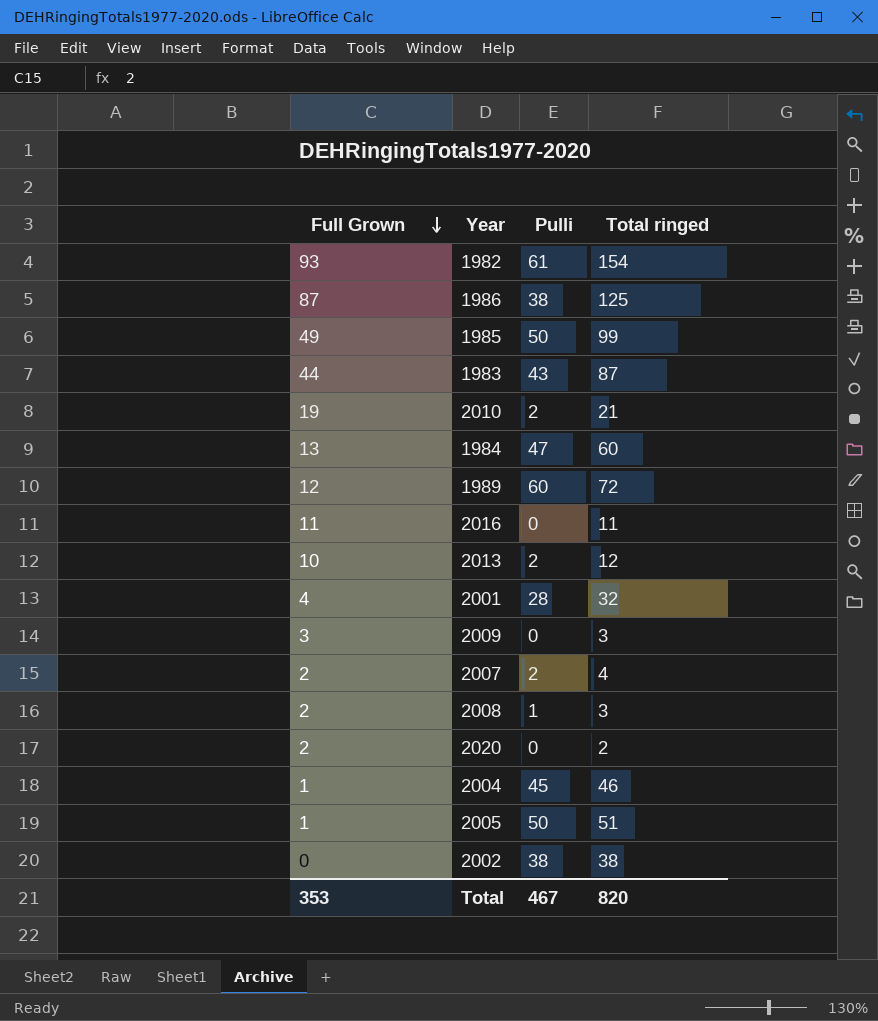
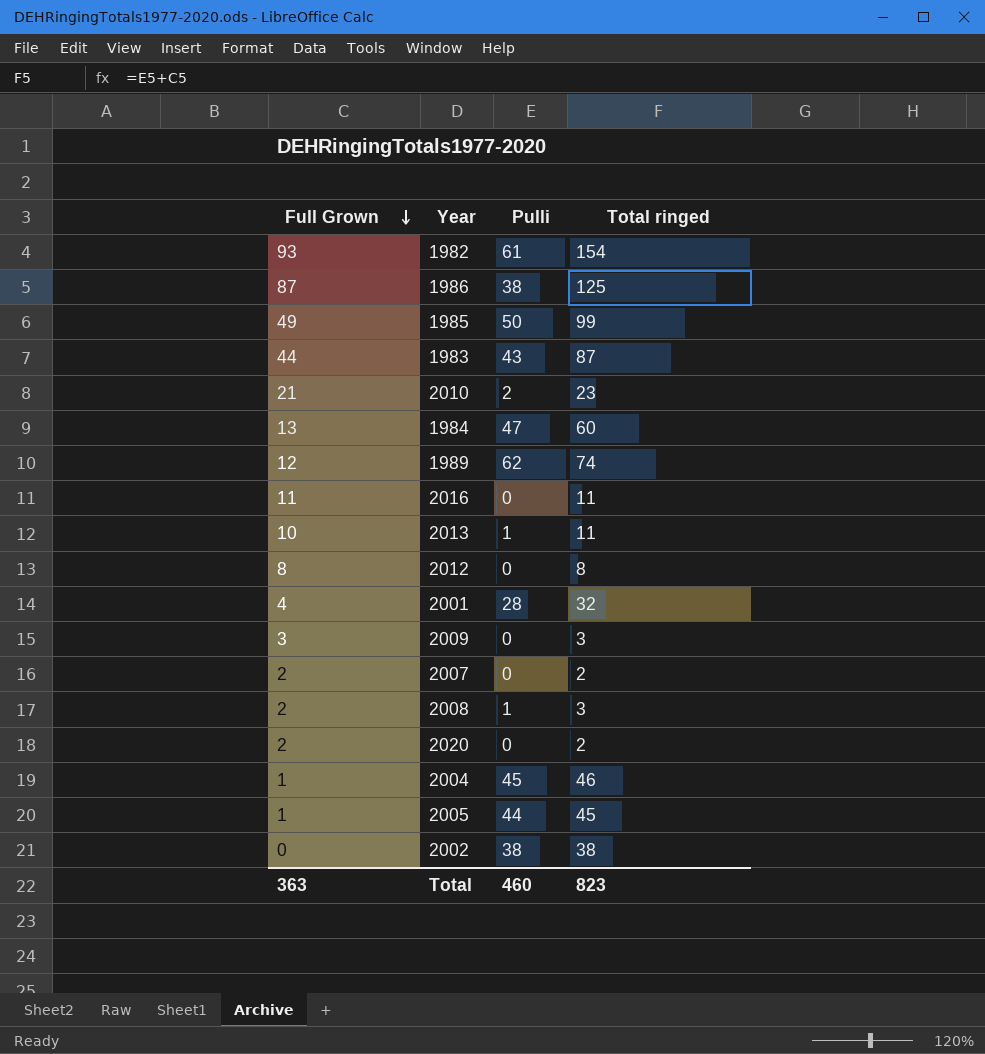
2010 | Full Grown: 19 -> 21
2010 | Total ringed: 21 -> 23
1989 | Pulli: 60 -> 62
1989 | Total ringed: 72 -> 74
2013 | Pulli: 2 -> 1
2013 | Total ringed: 12 -> 11
row 2012: none -> 8 | 0 | 8
2007 | Pulli: 2 -> 0
2007 | Total ringed: 4 -> 2
2005 | Pulli: 50 -> 44
2005 | Total ringed: 51 -> 45
Total | Full Grown: 353 -> 363
Total | Pulli: 467 -> 460
Total | Total ringed: 820 -> 823

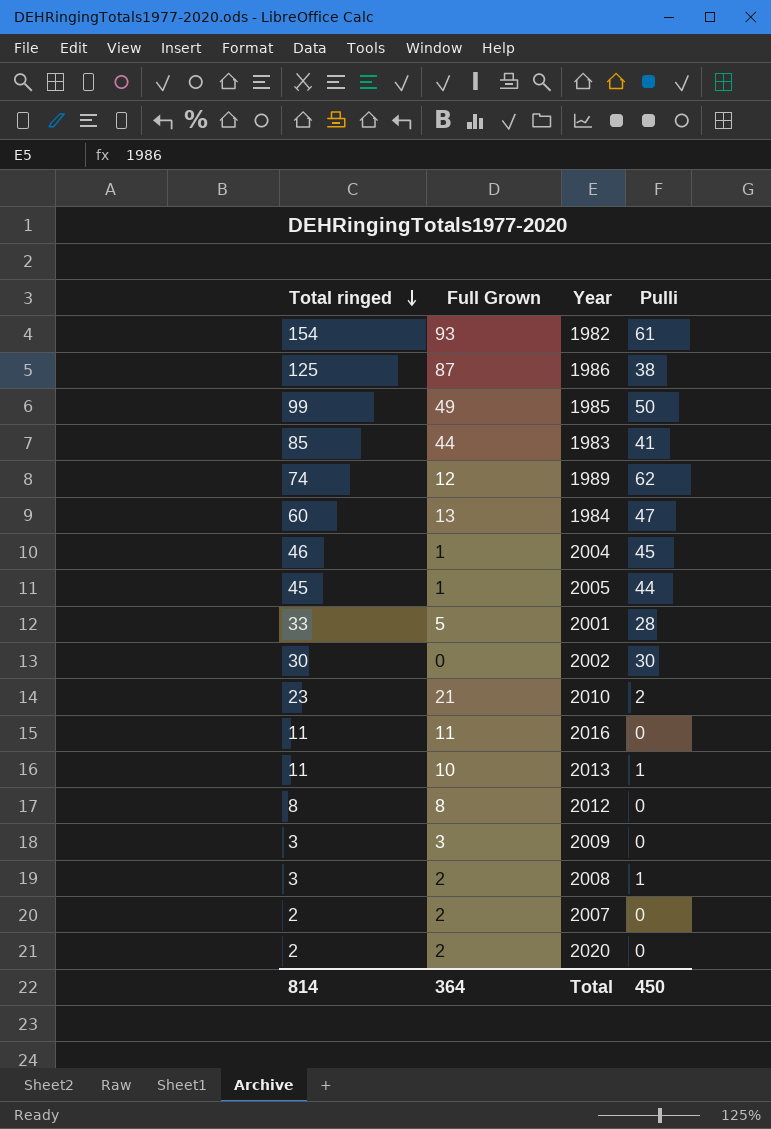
row order: Full Grown descending -> Total ringed descending
column Total ringed | position: 4 -> 1
1983 | Total ringed: 87 -> 85
1983 | Pulli: 43 -> 41
2001 | Total ringed: 32 -> 33
2001 | Full Grown: 4 -> 5
2002 | Total ringed: 38 -> 30
2002 | Pulli: 38 -> 30
Total | Total ringed: 823 -> 814
Total | Full Grown: 363 -> 364
Total | Pulli: 460 -> 450

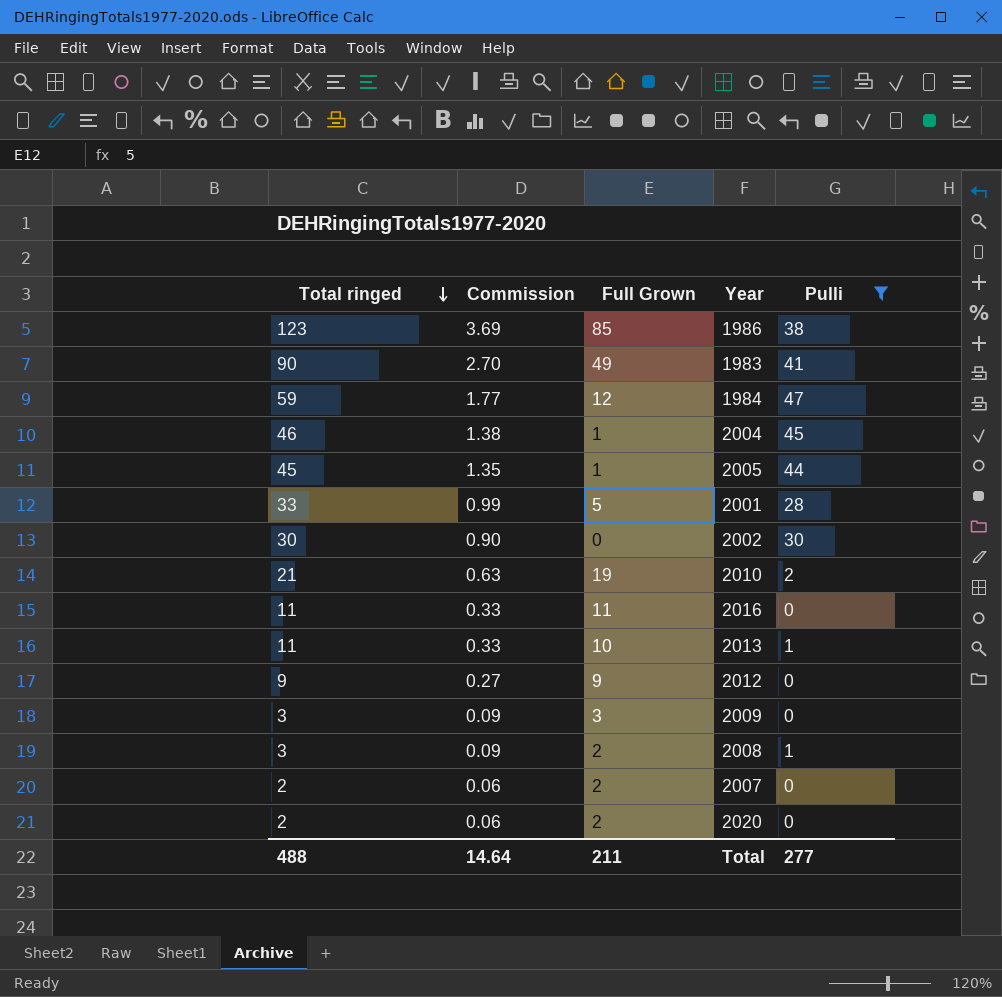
filter: none -> Pulli <= 47
column Commission | formula: none -> [Total ringed] * 0.03
1986 | Total ringed: 125 -> 123
1986 | Full Grown: 87 -> 85
1983 | Total ringed: 85 -> 90
1983 | Full Grown: 44 -> 49
1984 | Total ringed: 60 -> 59
1984 | Full Grown: 13 -> 12
2010 | Total ringed: 23 -> 21
2010 | Full Grown: 21 -> 19
2012 | Total ringed: 8 -> 9
2012 | Full Grown: 8 -> 9
Total | Total ringed: 814 -> 488
Total | Full Grown: 364 -> 211
Total | Pulli: 450 -> 277

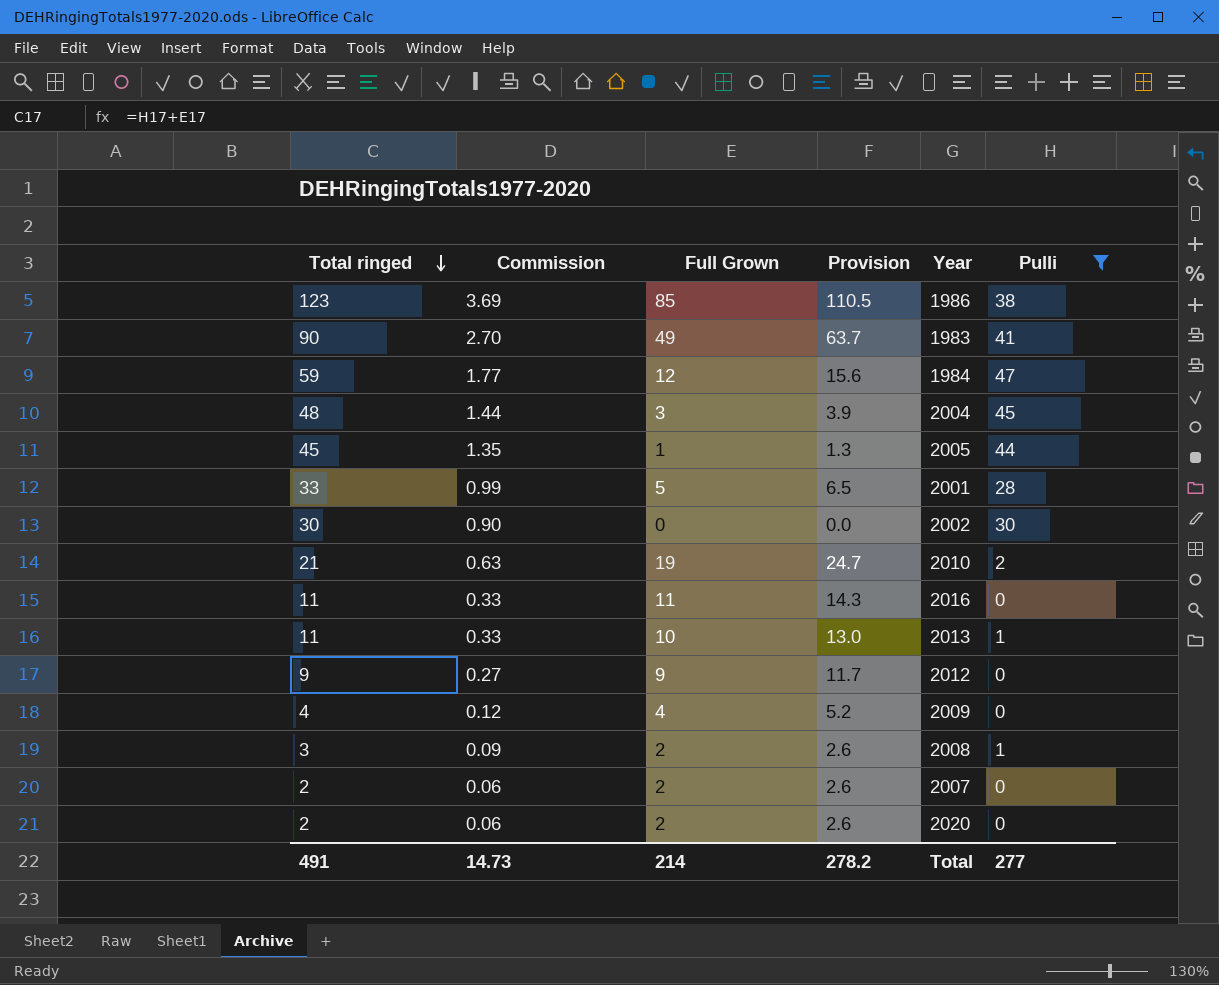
column Provision | formula: none -> [Full Grown] * 1.3
2004 | Total ringed: 46 -> 48
2004 | Commission: 1.38 -> 1.44
2004 | Full Grown: 1 -> 3
2009 | Total ringed: 3 -> 4
2009 | Commission: 0.09 -> 0.12
2009 | Full Grown: 3 -> 4
Total | Total ringed: 488 -> 491
Total | Commission: 14.64 -> 14.73
Total | Full Grown: 211 -> 214

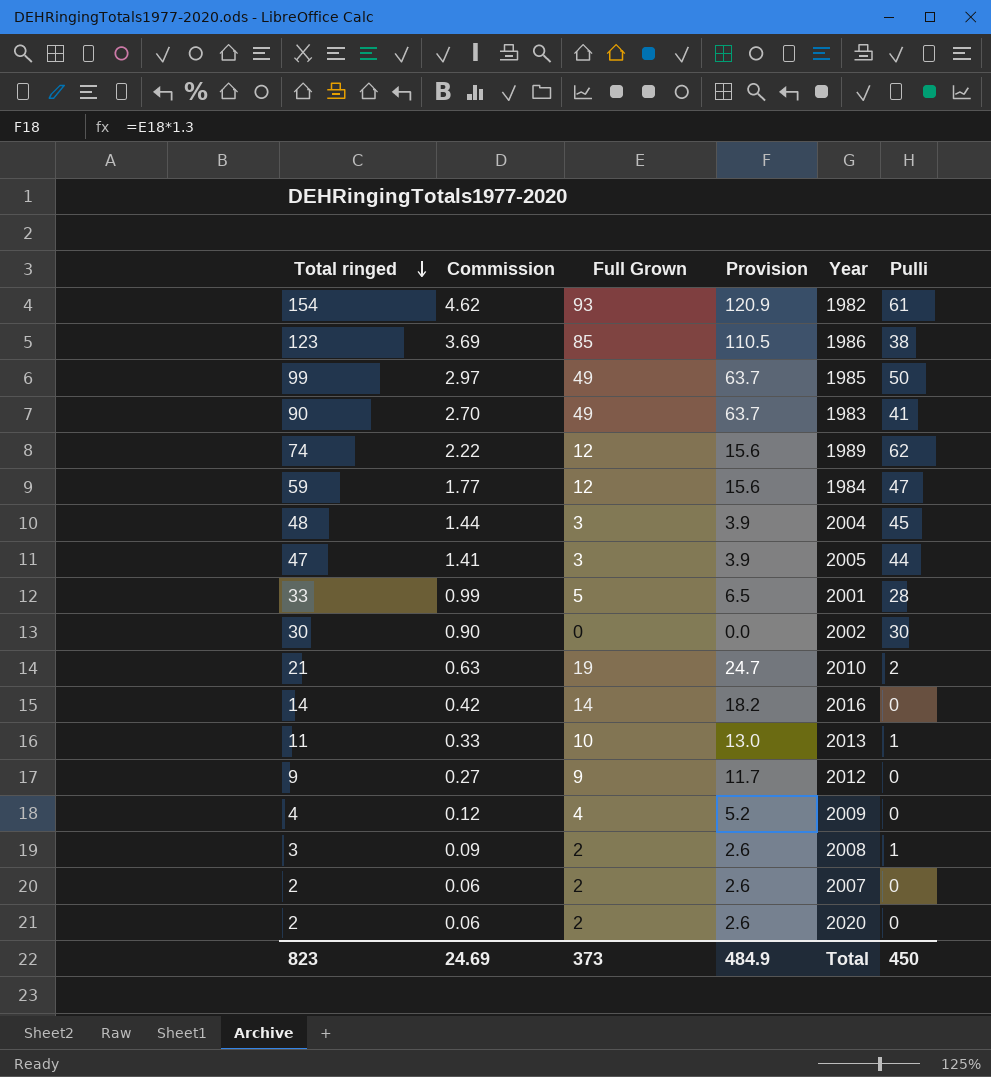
filter: Pulli <= 47 -> none
2005 | Total ringed: 45 -> 47
2005 | Commission: 1.35 -> 1.41
2005 | Full Grown: 1 -> 3
2005 | Provision: 1.3 -> 3.9
2016 | Total ringed: 11 -> 14
2016 | Commission: 0.33 -> 0.42
2016 | Full Grown: 11 -> 14
2016 | Provision: 14.3 -> 18.2
Total | Total ringed: 491 -> 823
Total | Commission: 14.73 -> 24.69
Total | Full Grown: 214 -> 373
Total | Provision: 278.2 -> 484.9
Total | Pulli: 277 -> 450

